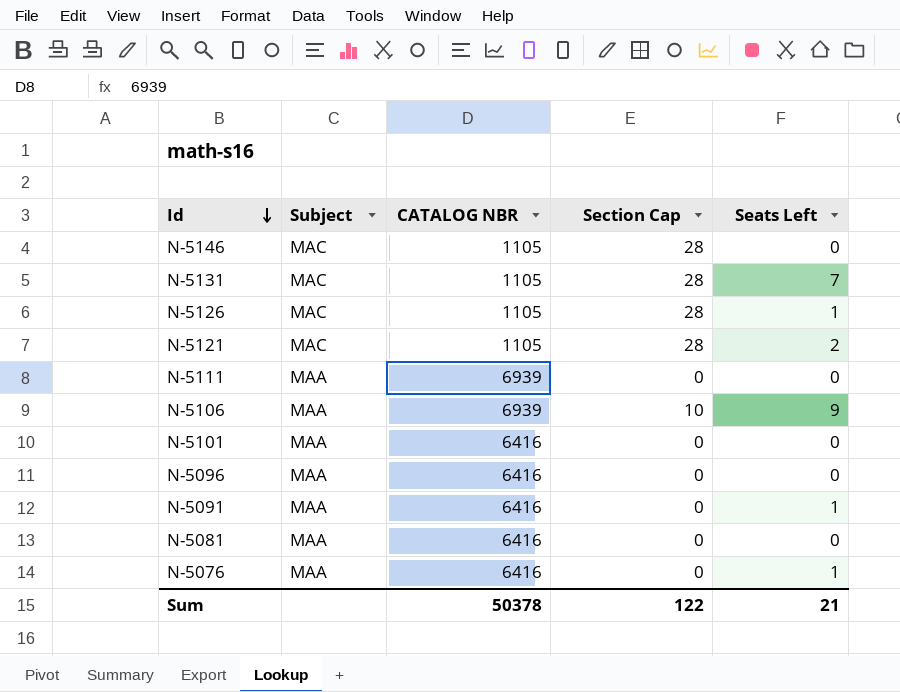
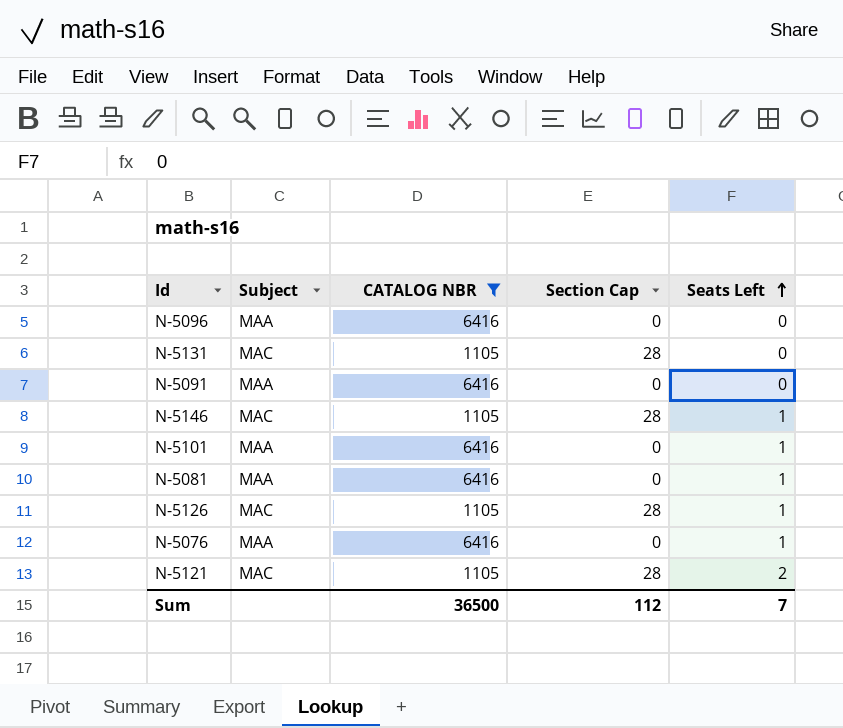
filter: none -> CATALOG NBR != 6939
row order: Id descending -> Seats Left ascending
N-5131 | Seats Left: 7 -> 0
N-5091 | Seats Left: 1 -> 0
N-5146 | Seats Left: 0 -> 1
N-5101 | Seats Left: 0 -> 1
N-5081 | Seats Left: 0 -> 1
Sum | CATALOG NBR: 50378 -> 36500
Sum | Section Cap: 122 -> 112
Sum | Seats Left: 21 -> 7

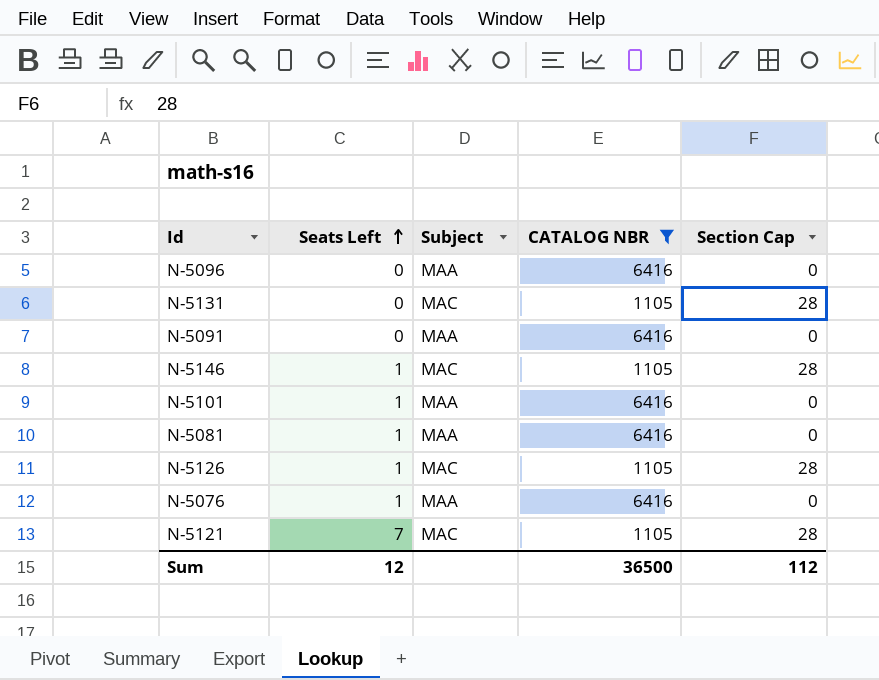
column Seats Left | position: 5 -> 2
N-5121 | Seats Left: 2 -> 7
Sum | Seats Left: 7 -> 12

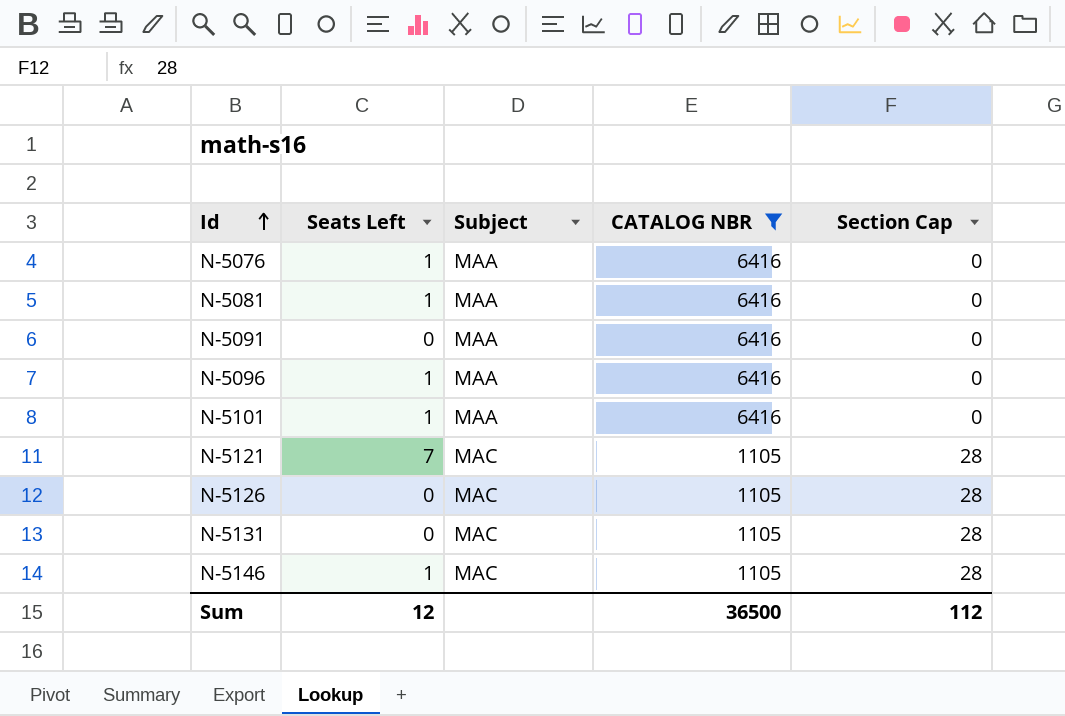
row order: Seats Left ascending -> Id ascending
N-5096 | Seats Left: 0 -> 1
N-5126 | Seats Left: 1 -> 0

